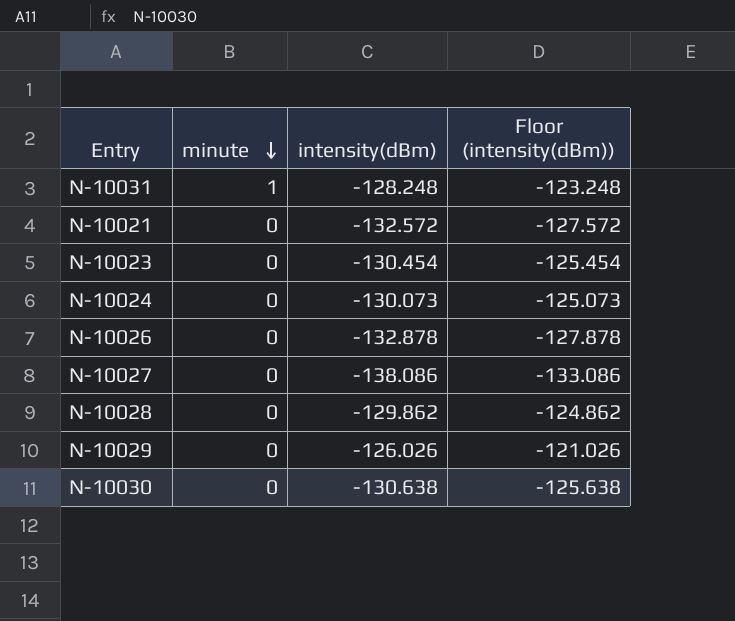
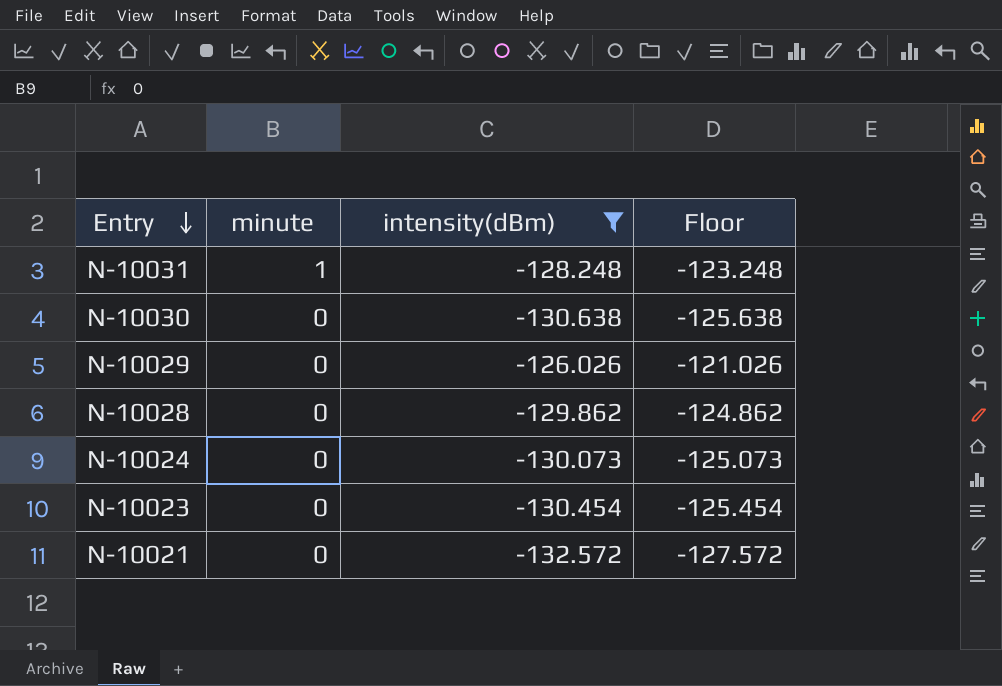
filter: none -> intensity(dBm) >= -132.572
row order: minute descending -> Entry descending
column name: Floor (intensity(dBm)) -> Floor

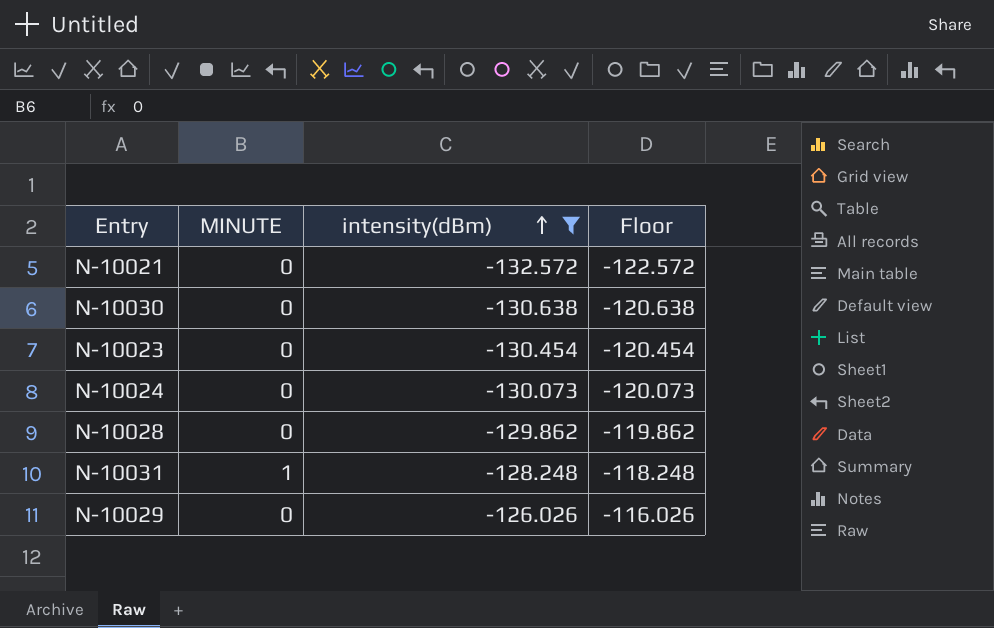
row order: Entry descending -> intensity(dBm) ascending
column name: minute -> MINUTE
column Floor | formula: [intensity(dBm)] + 5 -> [intensity(dBm)] + 10

